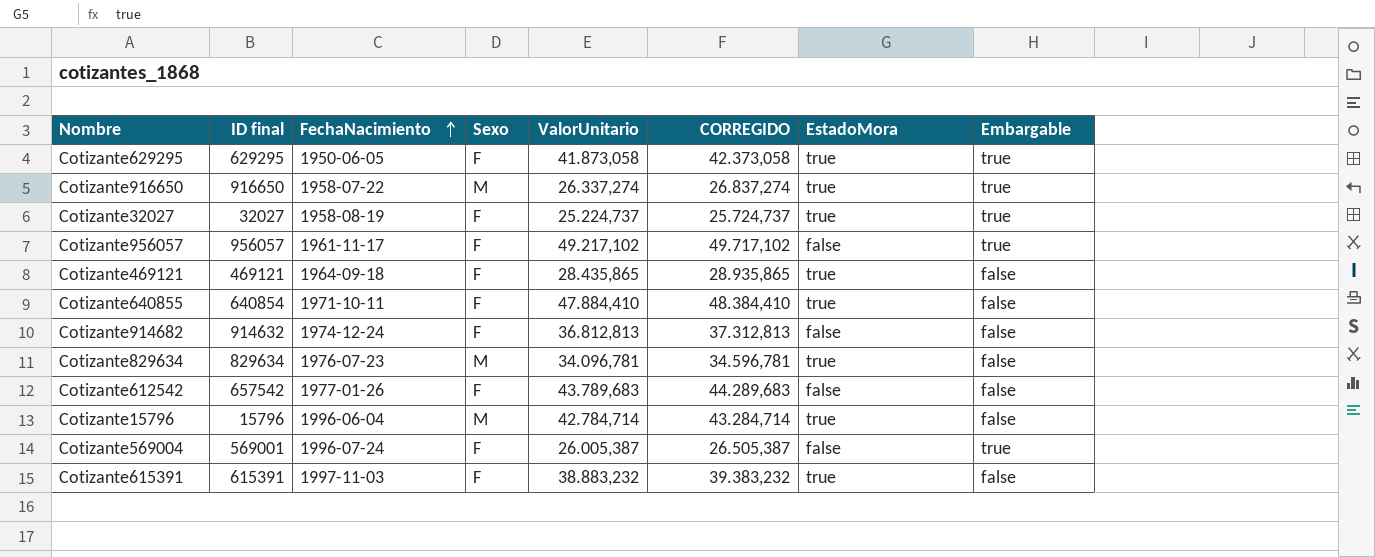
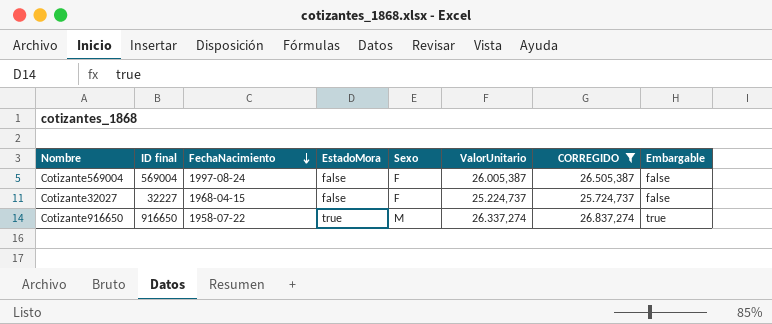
filter: none -> CORREGIDO <= 26.837,274
row order: FechaNacimiento ascending -> FechaNacimiento descending
column EstadoMora | position: 7 -> 4
Cotizante569004 | ID final: 569001 -> 569004
Cotizante569004 | FechaNacimiento: 1996-07-24 -> 1997-08-24
Cotizante569004 | Embargable: true -> false
Cotizante32027 | ID final: 32027 -> 32227
Cotizante32027 | FechaNacimiento: 1958-08-19 -> 1968-04-15
Cotizante32027 | EstadoMora: true -> false
Cotizante32027 | Embargable: true -> false

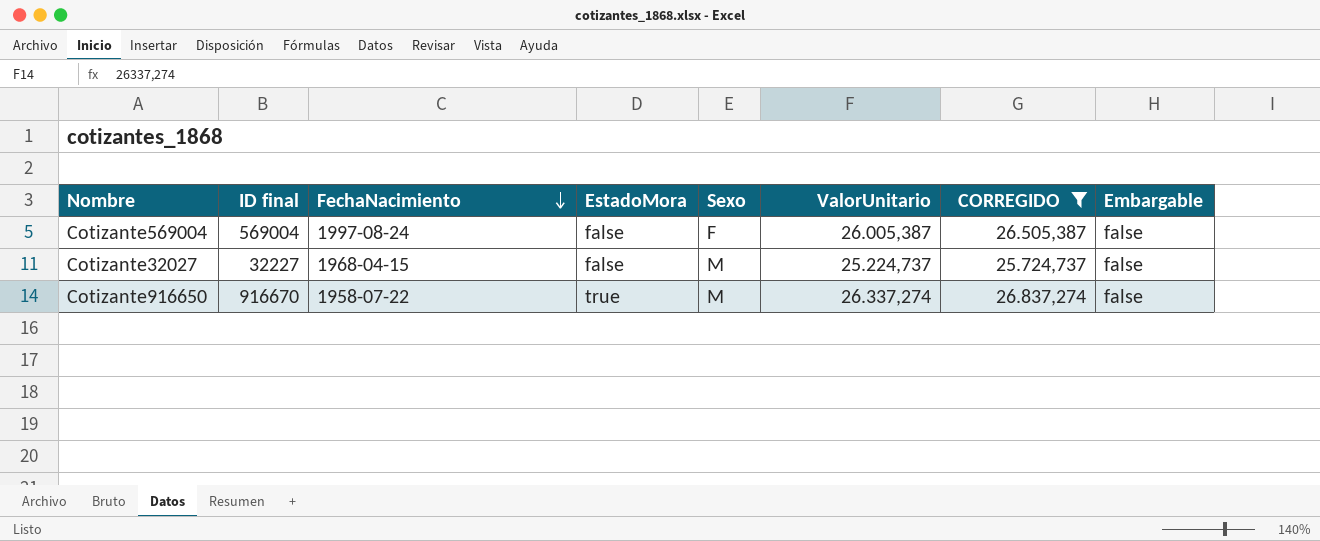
Cotizante32027 | Sexo: F -> M
Cotizante916650 | ID final: 916650 -> 916670
Cotizante916650 | Embargable: true -> false

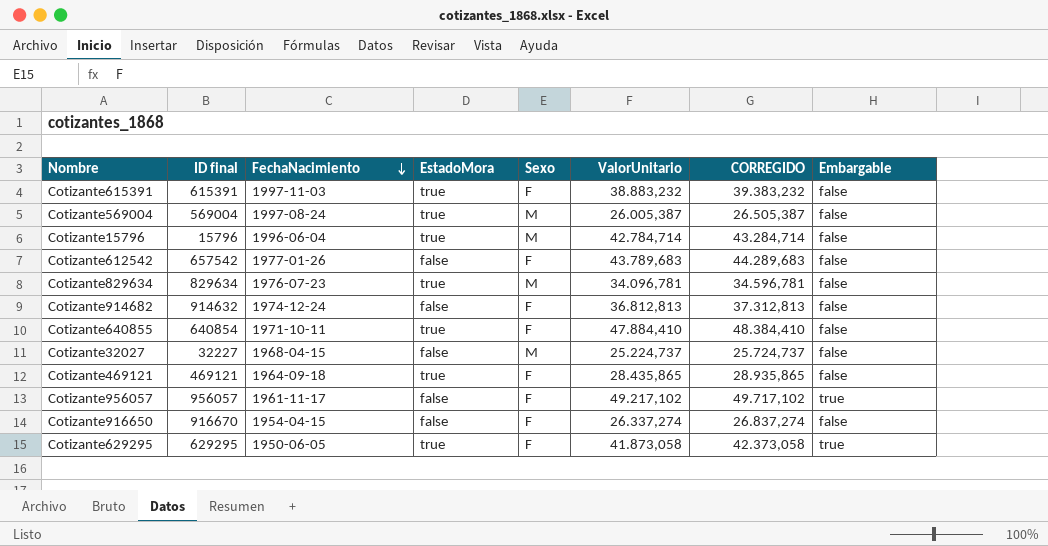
filter: CORREGIDO <= 26.837,274 -> none
Cotizante569004 | EstadoMora: false -> true
Cotizante569004 | Sexo: F -> M
Cotizante916650 | FechaNacimiento: 1958-07-22 -> 1954-04-15
Cotizante916650 | EstadoMora: true -> false
Cotizante916650 | Sexo: M -> F

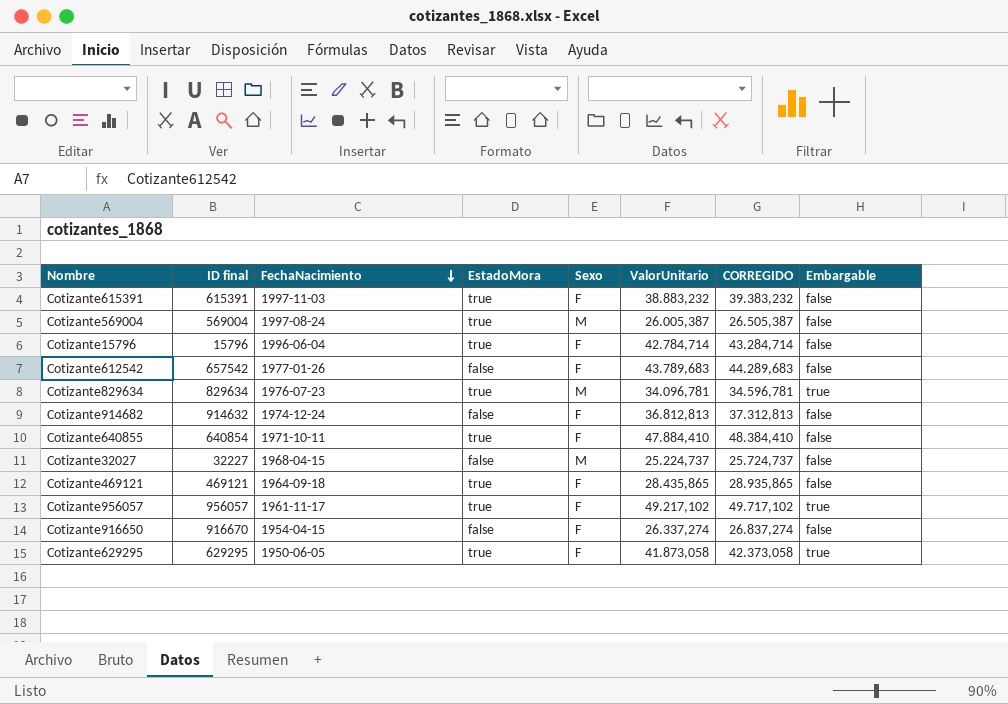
Cotizante15796 | Sexo: M -> F
Cotizante829634 | Embargable: false -> true
Cotizante956057 | EstadoMora: false -> true

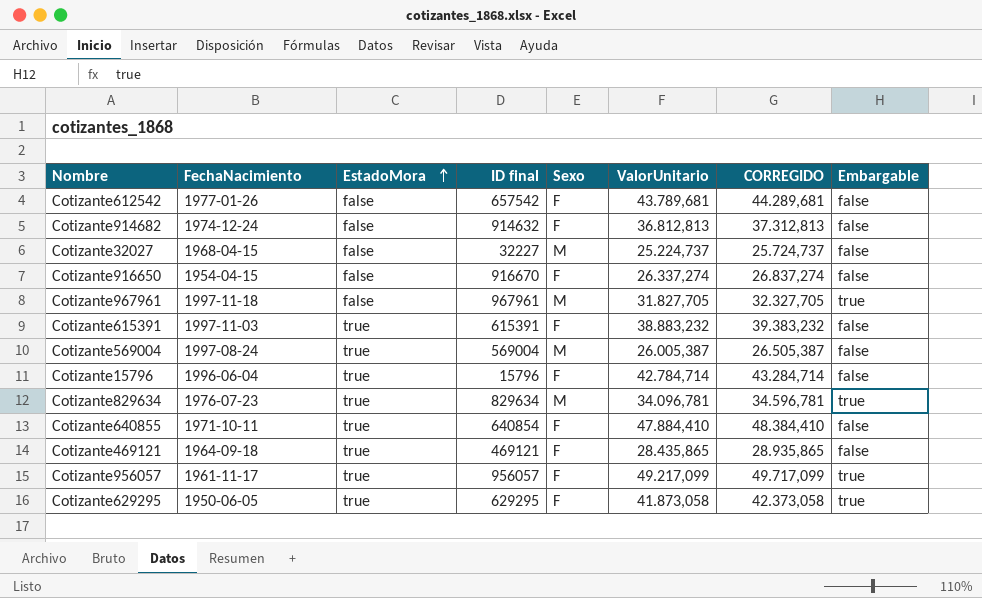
row order: FechaNacimiento descending -> EstadoMora ascending
column ID final | position: 2 -> 4
Cotizante612542 | ValorUnitario: 43.789,683 -> 43.789,681
Cotizante612542 | CORREGIDO: 44.289,683 -> 44.289,681
row Cotizante967961: none -> 1997-11-18 | false | 967961 | M | 31.827,705 | 32.327,705 | true
Cotizante956057 | ValorUnitario: 49.217,102 -> 49.217,099
Cotizante956057 | CORREGIDO: 49.717,102 -> 49.717,099

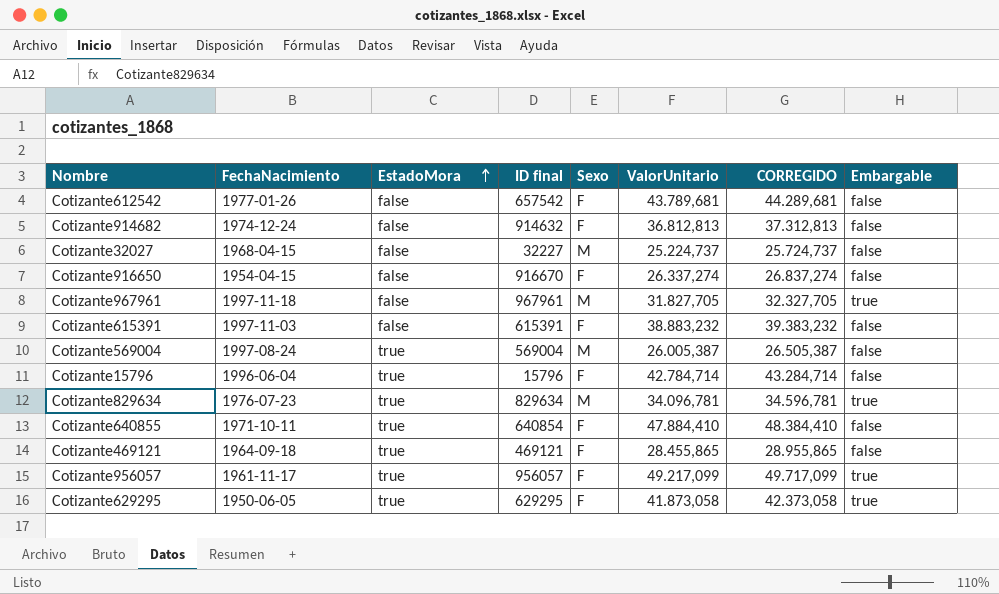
Cotizante615391 | EstadoMora: true -> false
Cotizante469121 | ValorUnitario: 28.435,865 -> 28.455,865
Cotizante469121 | CORREGIDO: 28.935,865 -> 28.955,865

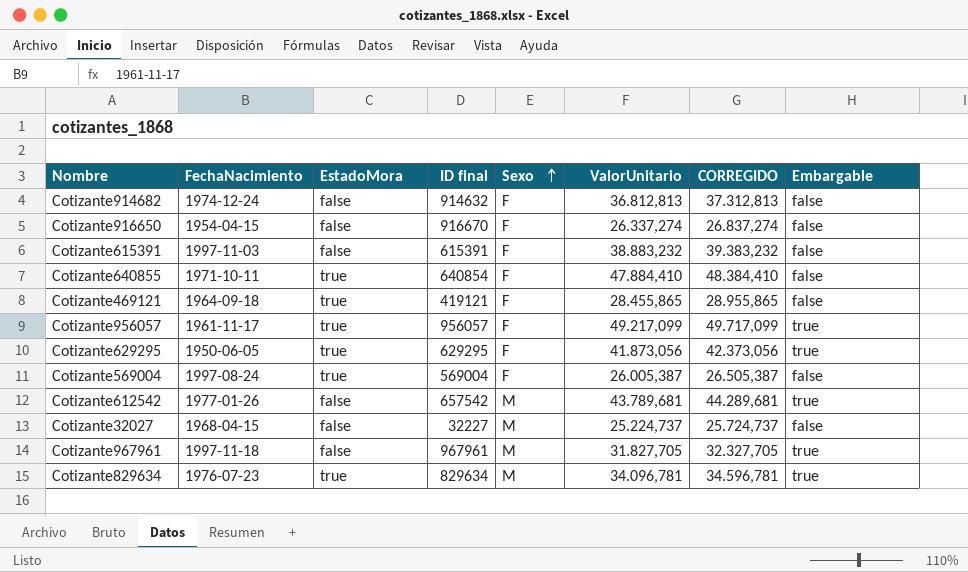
row order: EstadoMora ascending -> Sexo ascending
row Cotizante15796: 1996-06-04 | true | 15796 | F | 42.784,714 | 43.284,714 | false -> none
Cotizante469121 | ID final: 469121 -> 419121
Cotizante629295 | ValorUnitario: 41.873,058 -> 41.873,056
Cotizante629295 | CORREGIDO: 42.373,058 -> 42.373,056
Cotizante569004 | Sexo: M -> F
Cotizante612542 | Sexo: F -> M
Cotizante612542 | Embargable: false -> true

